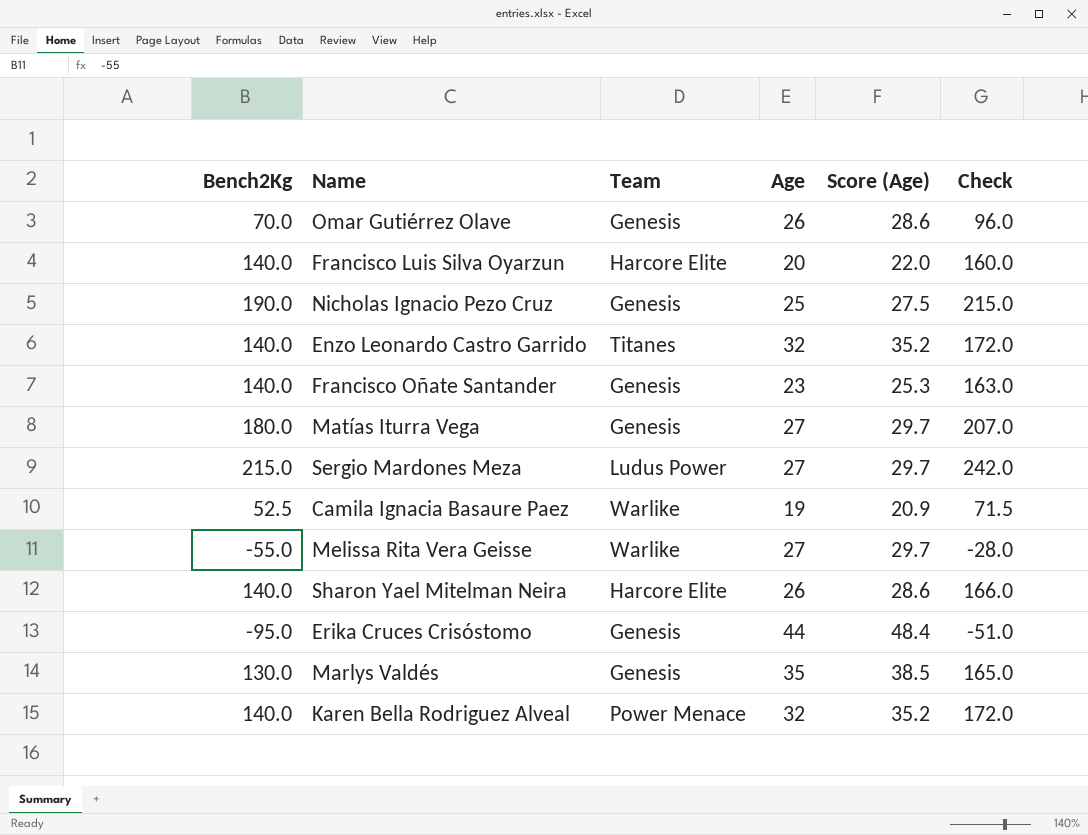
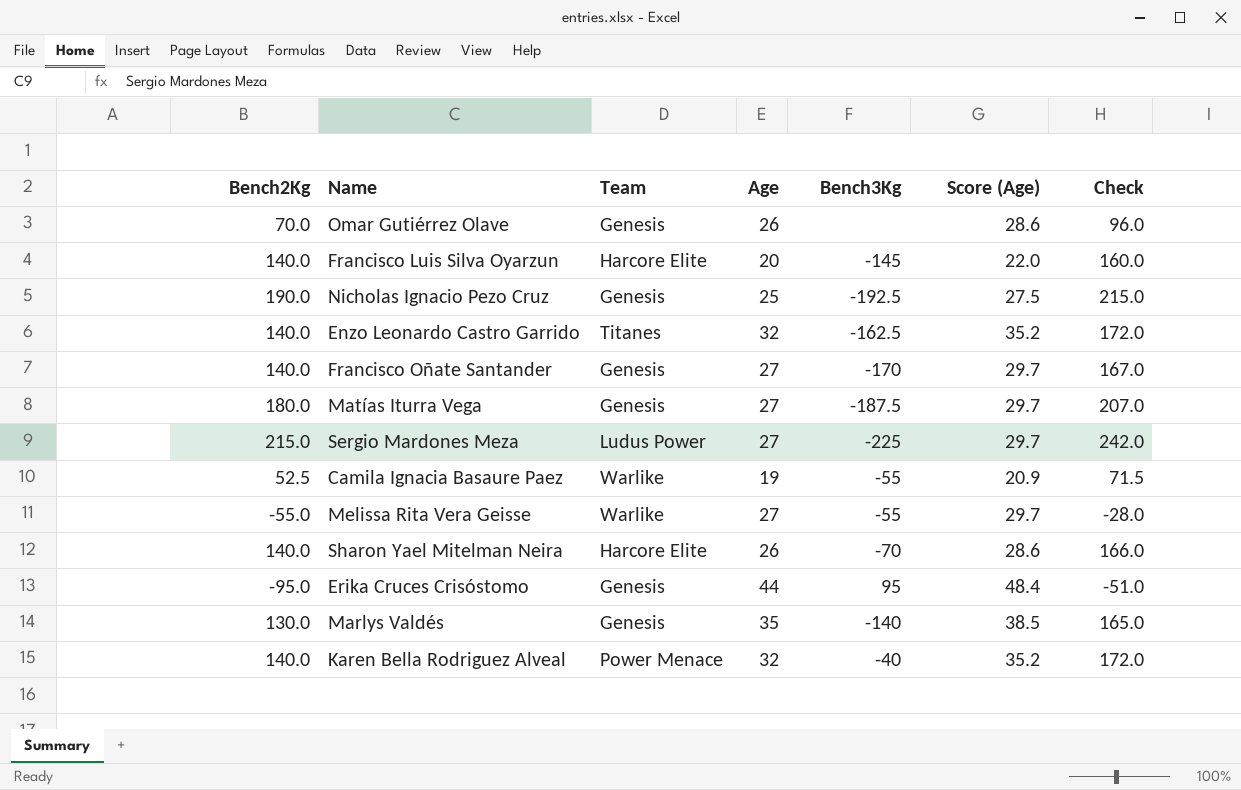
column Bench3Kg | position: none -> 5
Francisco Oñate Santander | Age: 23 -> 27
Francisco Oñate Santander | Score (Age): 25.3 -> 29.7
Francisco Oñate Santander | Check: 163.0 -> 167.0

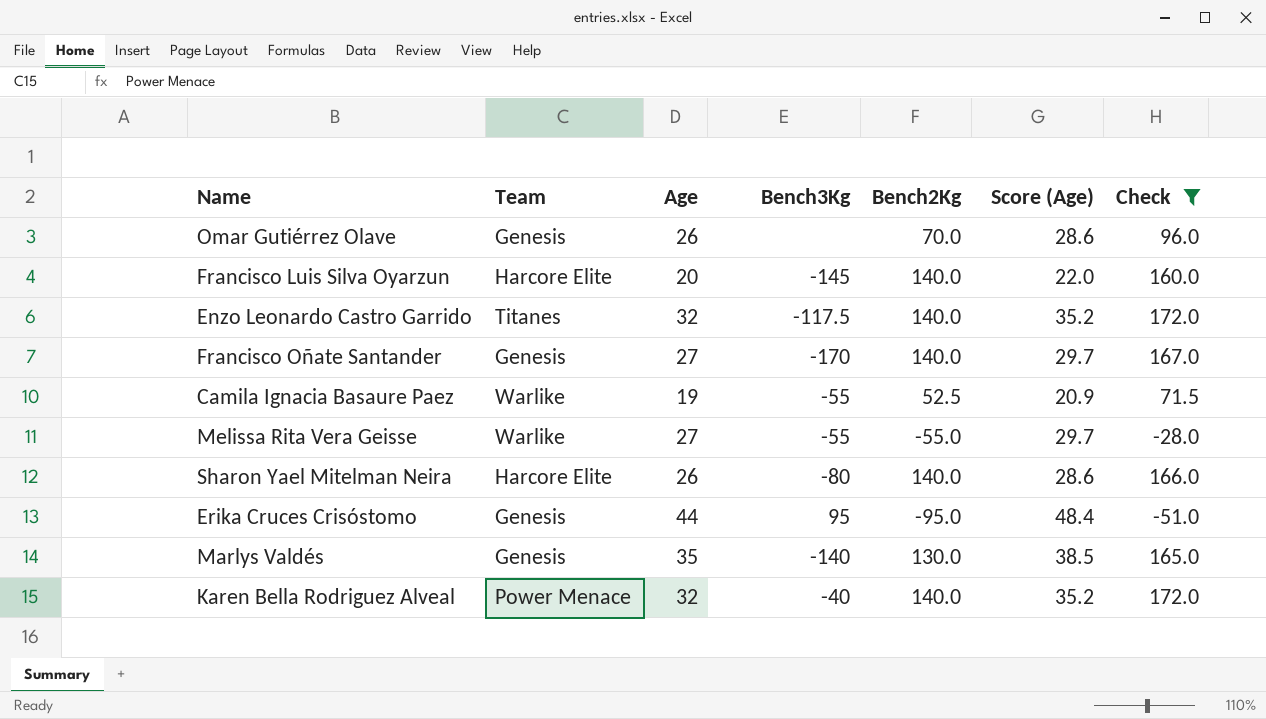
filter: none -> Check <= 172.0
column Bench2Kg | position: 1 -> 5
Enzo Leonardo Castro Garrido | Bench3Kg: -162.5 -> -117.5
Sharon Yael Mitelman Neira | Bench3Kg: -70 -> -80

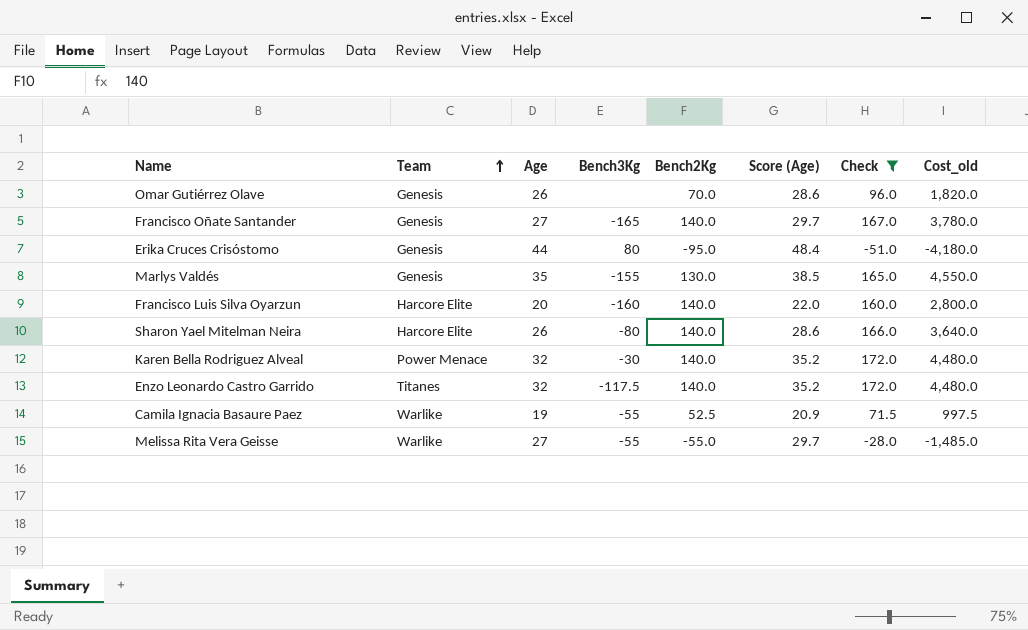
row order: none -> Team ascending
column Cost_old | formula: none -> [Age] * [Bench2Kg]
Francisco Oñate Santander | Bench3Kg: -170 -> -165
Erika Cruces Crisóstomo | Bench3Kg: 95 -> 80
Marlys Valdés | Bench3Kg: -140 -> -155
Francisco Luis Silva Oyarzun | Bench3Kg: -145 -> -160
Karen Bella Rodriguez Alveal | Bench3Kg: -40 -> -30

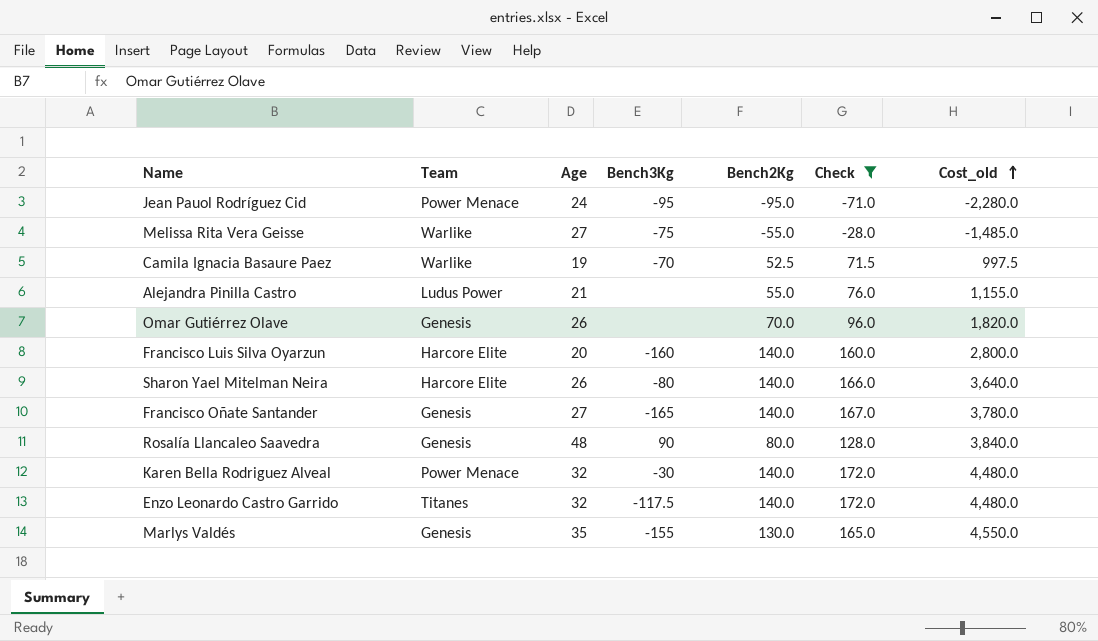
row order: Team ascending -> Cost_old ascending
column Score (Age) | formula: [Age] * 1.1 -> none
row Erika Cruces Crisóstomo: Genesis | 44 | 80 | -95.0 | 48.4 | -51.0 | -4,180.0 -> none
row Jean Pauol Rodríguez Cid: none -> Power Menace | 24 | -95 | -95.0 | -71.0 | -2,280.0
Melissa Rita Vera Geisse | Bench3Kg: -55 -> -75
Camila Ignacia Basaure Paez | Bench3Kg: -55 -> -70
row Alejandra Pinilla Castro: none -> Ludus Power | 21 | none | 55.0 | 76.0 | 1,155.0
row Rosalía Llancaleo Saavedra: none -> Genesis | 48 | 90 | 80.0 | 128.0 | 3,840.0

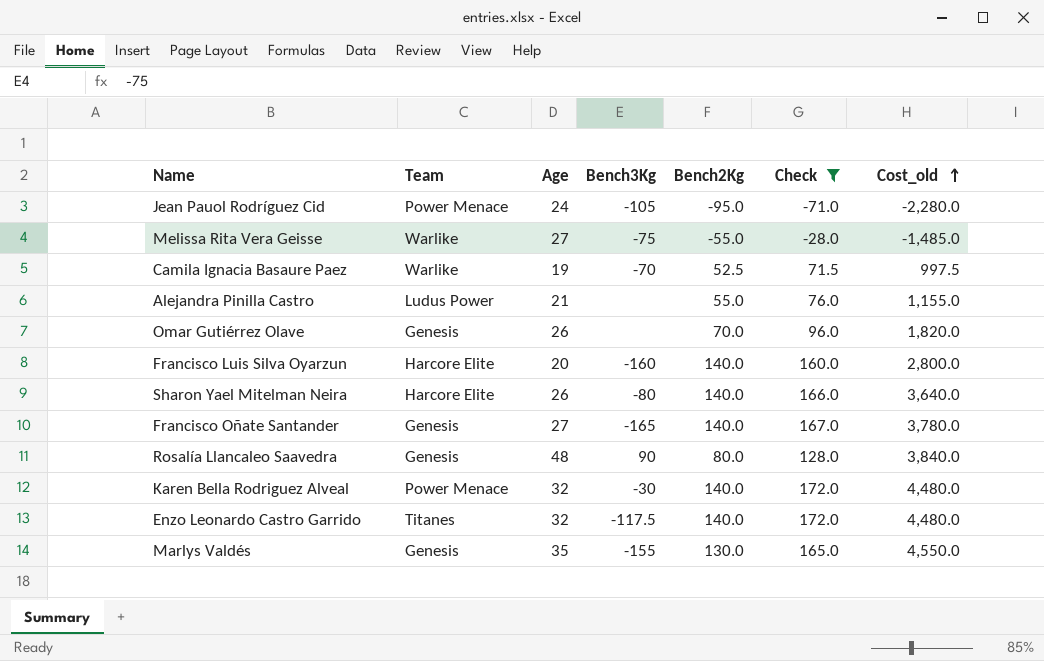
Jean Pauol Rodríguez Cid | Bench3Kg: -95 -> -105

